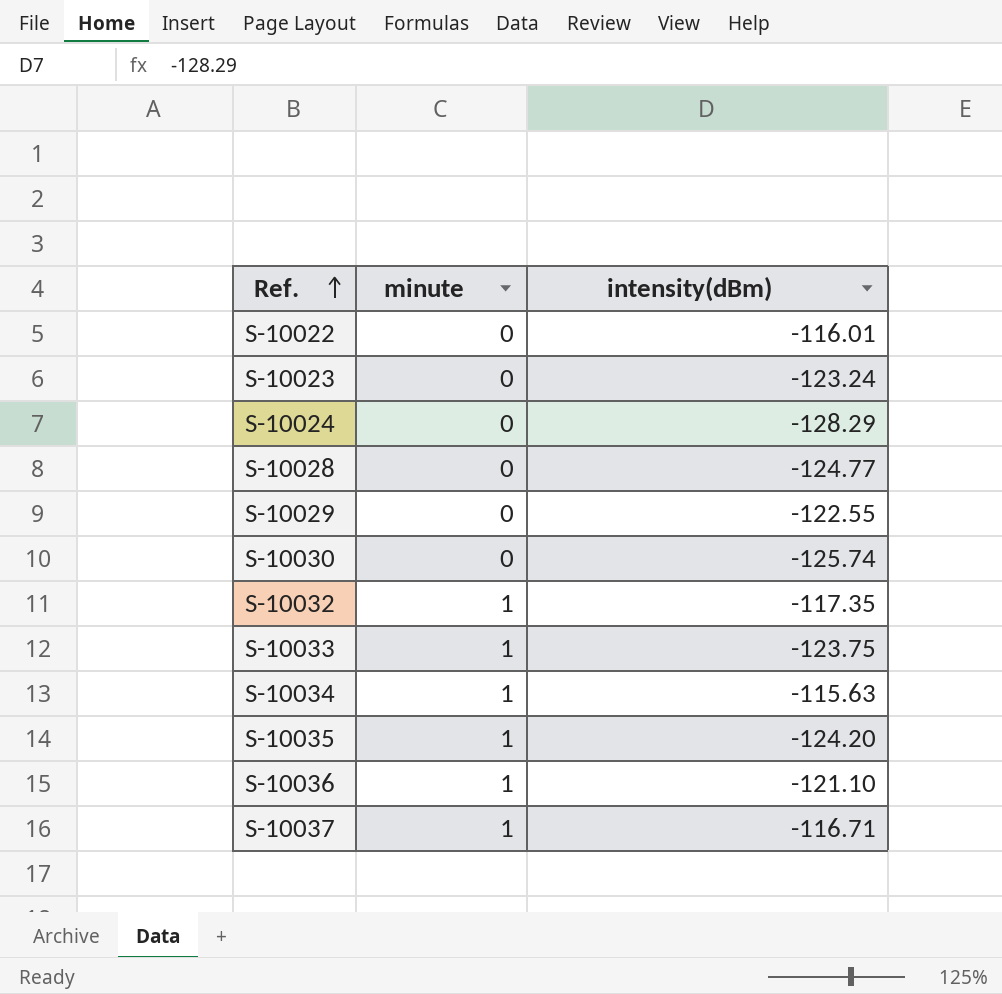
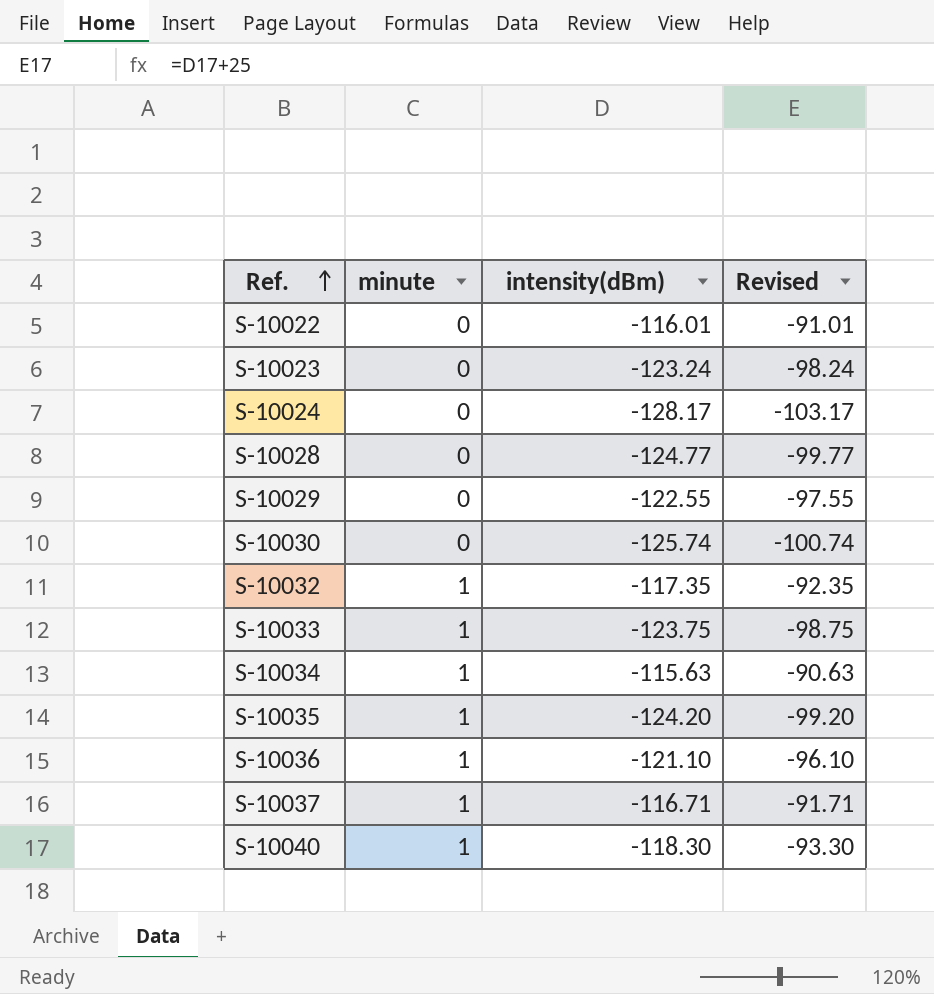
column Revised | formula: none -> [intensity(dBm)] + 25
S-10024 | intensity(dBm): -128.29 -> -128.17
row S-10040: none -> 1 | -118.30 | -93.30

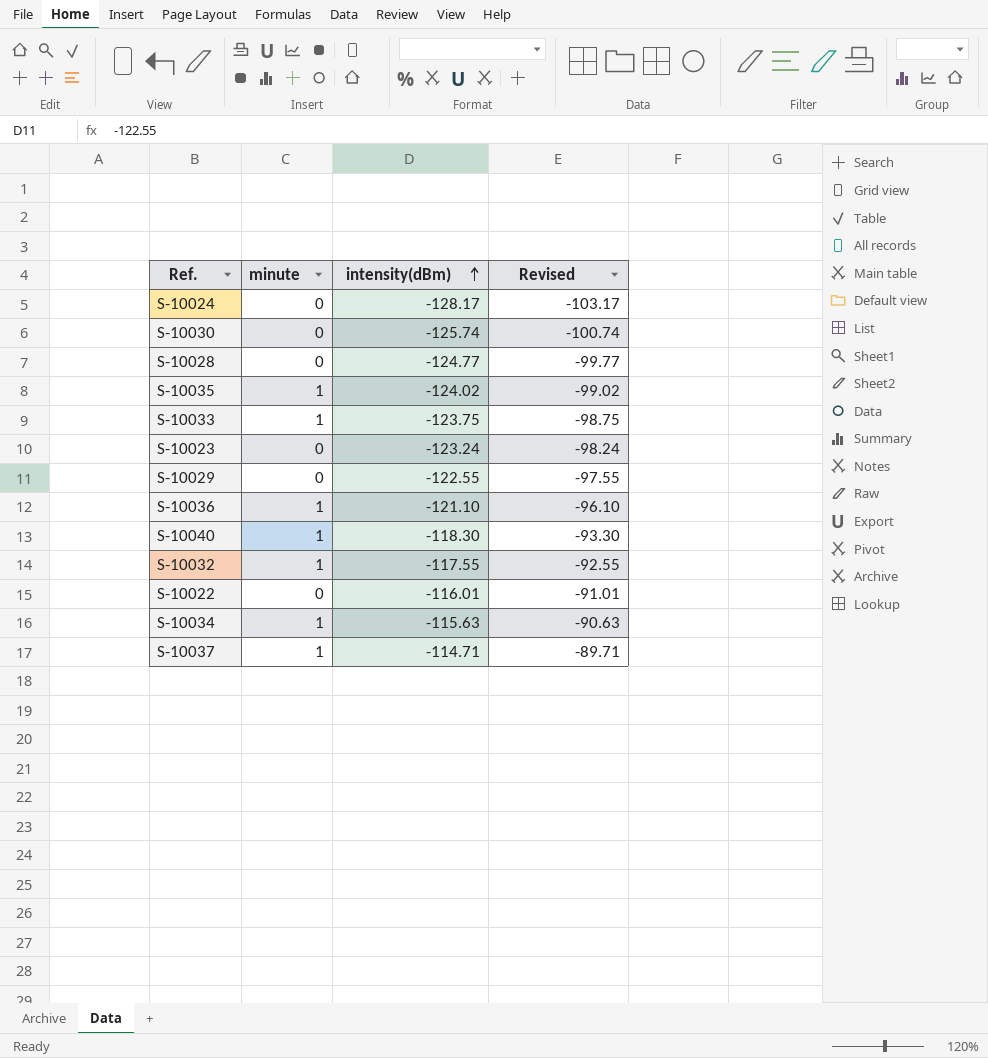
row order: Ref. ascending -> intensity(dBm) ascending
S-10035 | intensity(dBm): -124.20 -> -124.02
S-10035 | Revised: -99.20 -> -99.02
S-10032 | intensity(dBm): -117.35 -> -117.55
S-10032 | Revised: -92.35 -> -92.55
S-10037 | intensity(dBm): -116.71 -> -114.71
S-10037 | Revised: -91.71 -> -89.71

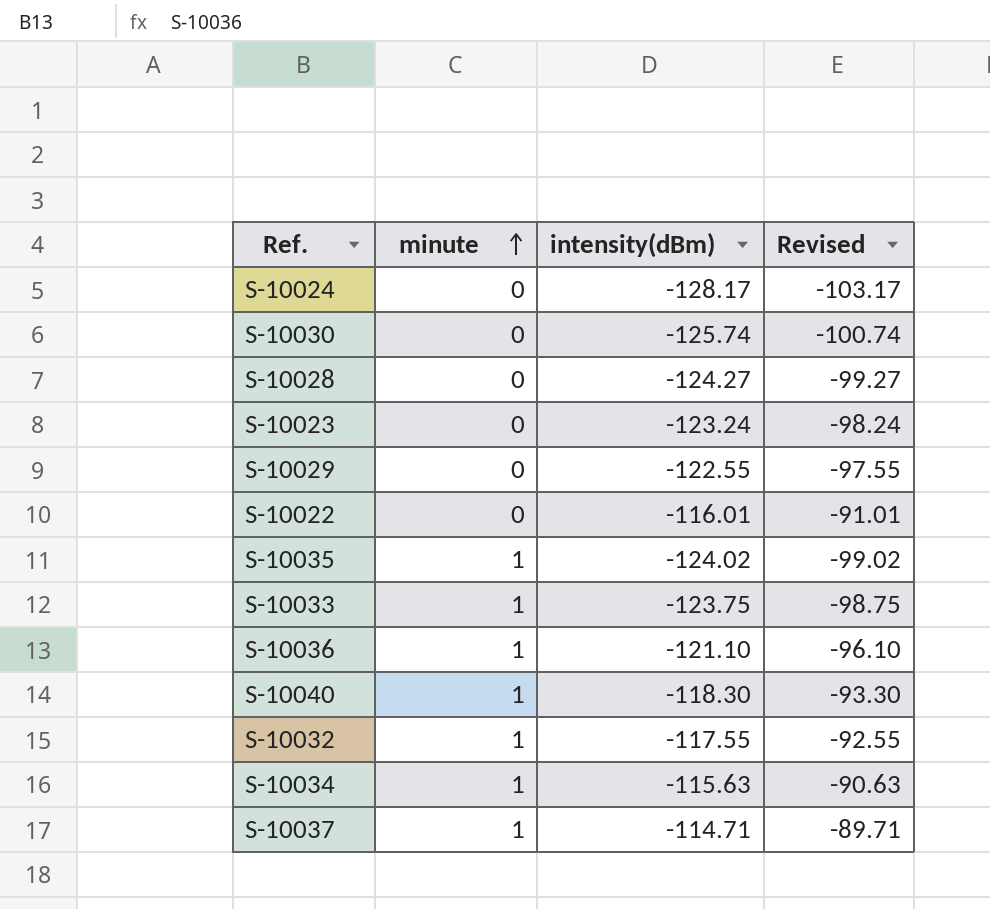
row order: intensity(dBm) ascending -> minute ascending
S-10028 | intensity(dBm): -124.77 -> -124.27
S-10028 | Revised: -99.77 -> -99.27

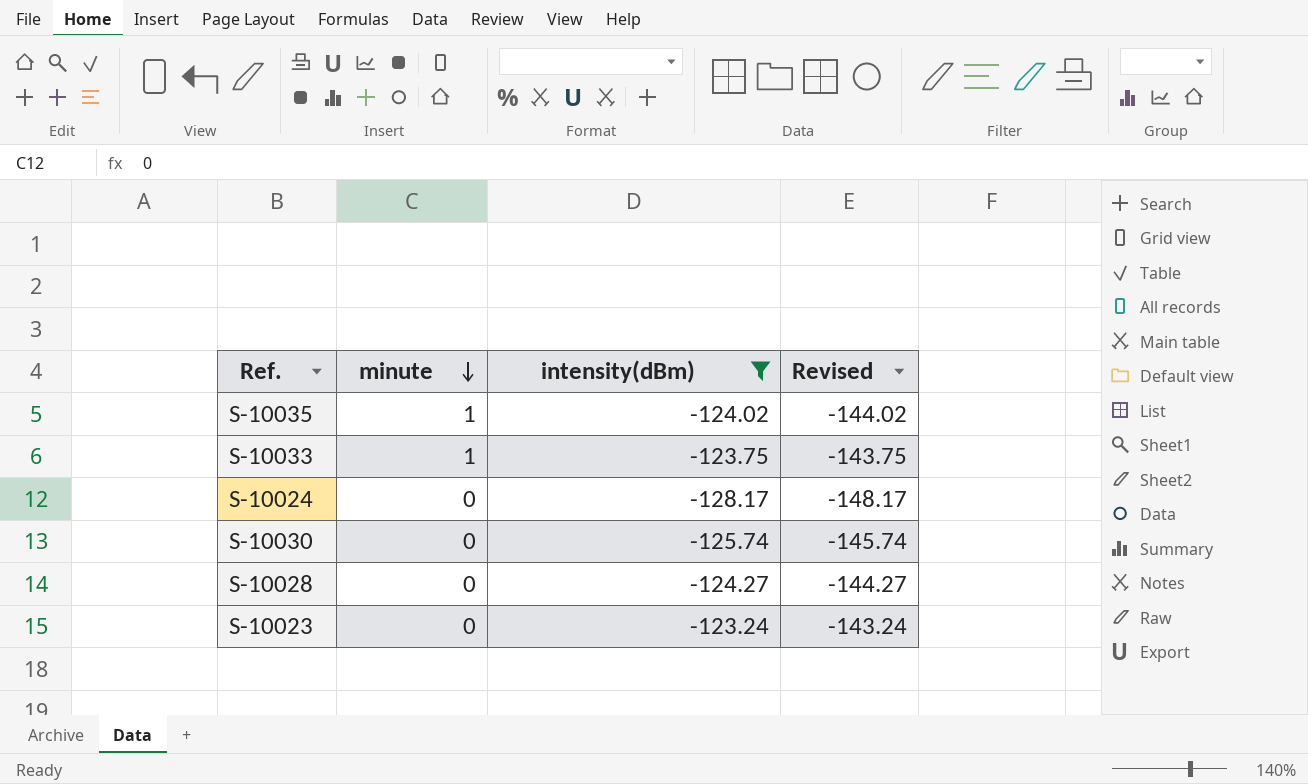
filter: none -> intensity(dBm) <= -123.24
row order: minute ascending -> minute descending
column Revised | formula: [intensity(dBm)] + 25 -> [intensity(dBm)] - 20

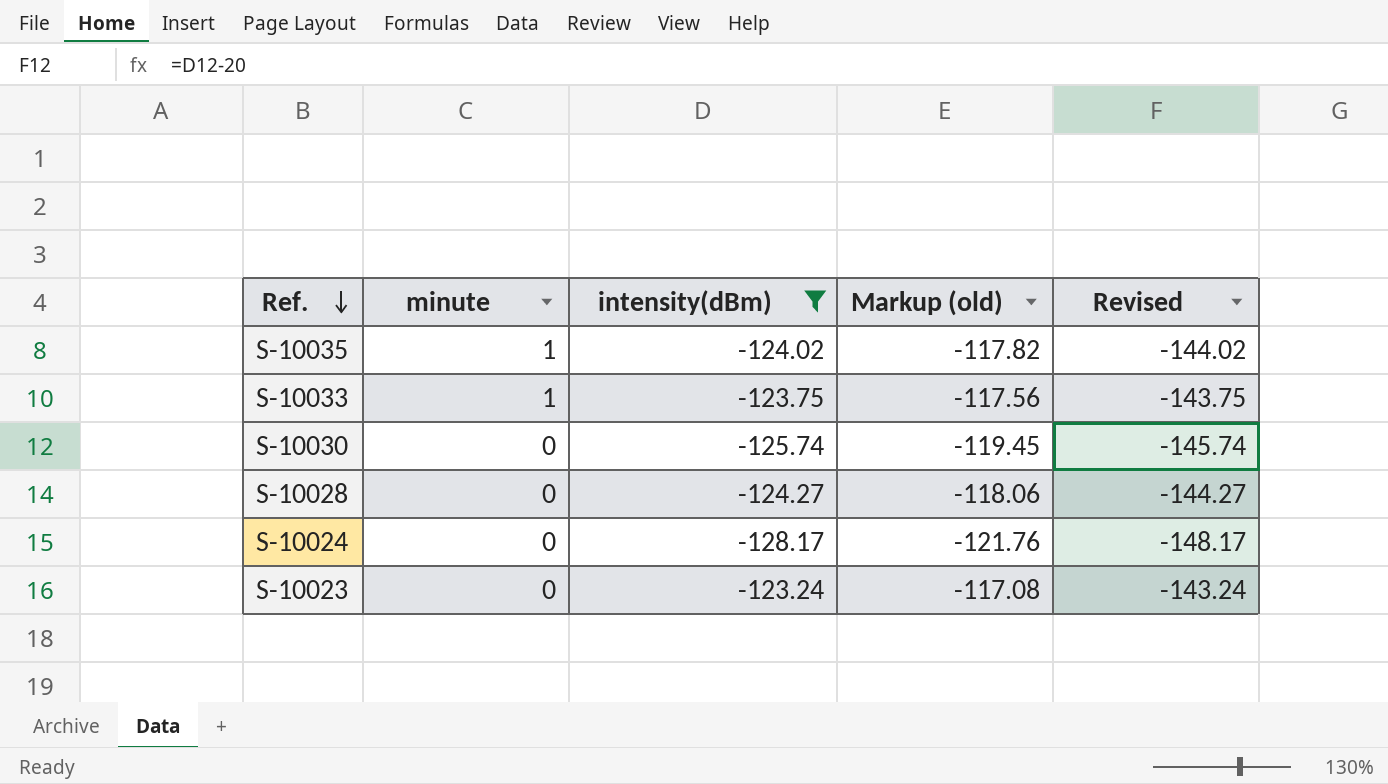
row order: minute descending -> Ref. descending
column Markup (old) | formula: none -> [intensity(dBm)] * 0.95

